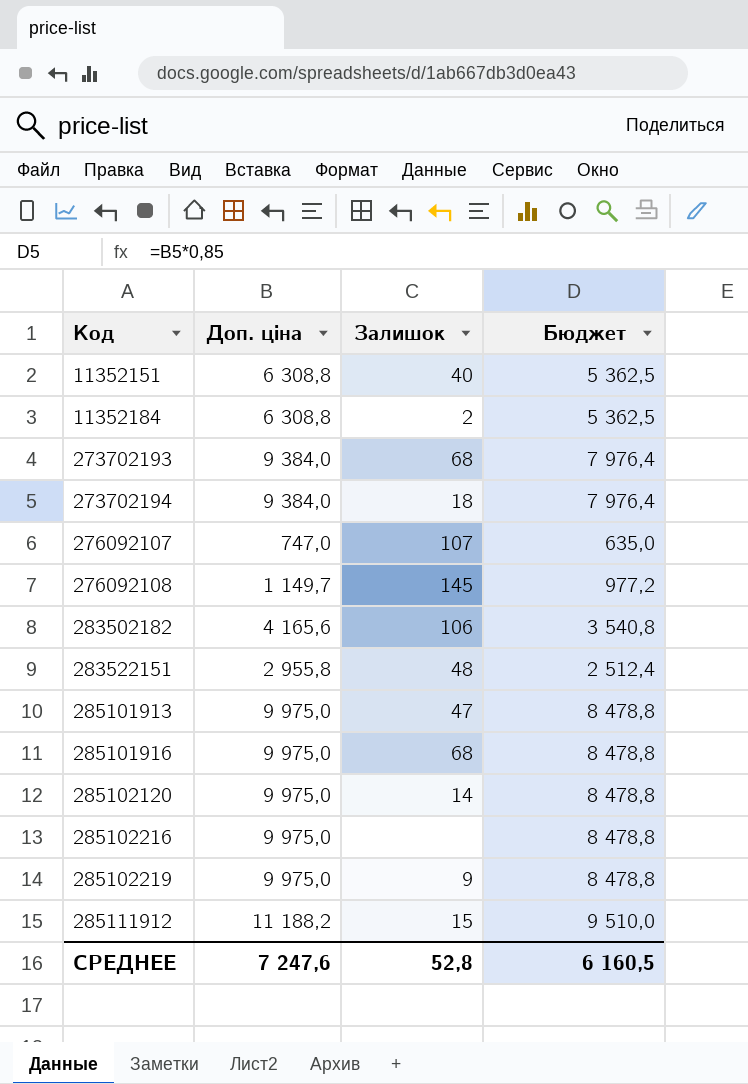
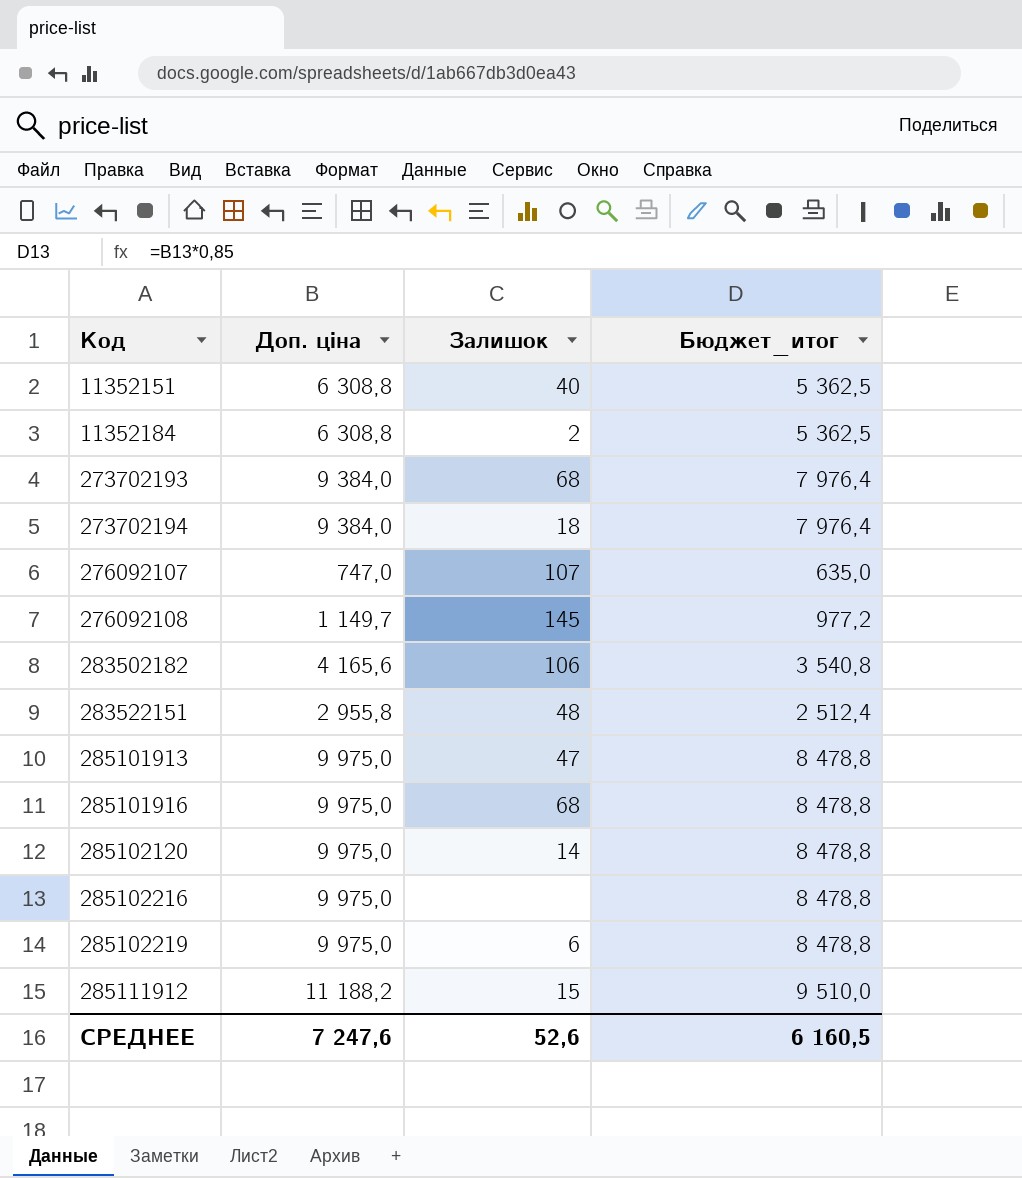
column name: Бюджет -> Бюджет_итог
285102219 | Залишок: 9 -> 6
СРЕДНЕЕ | Залишок: 52,8 -> 52,6

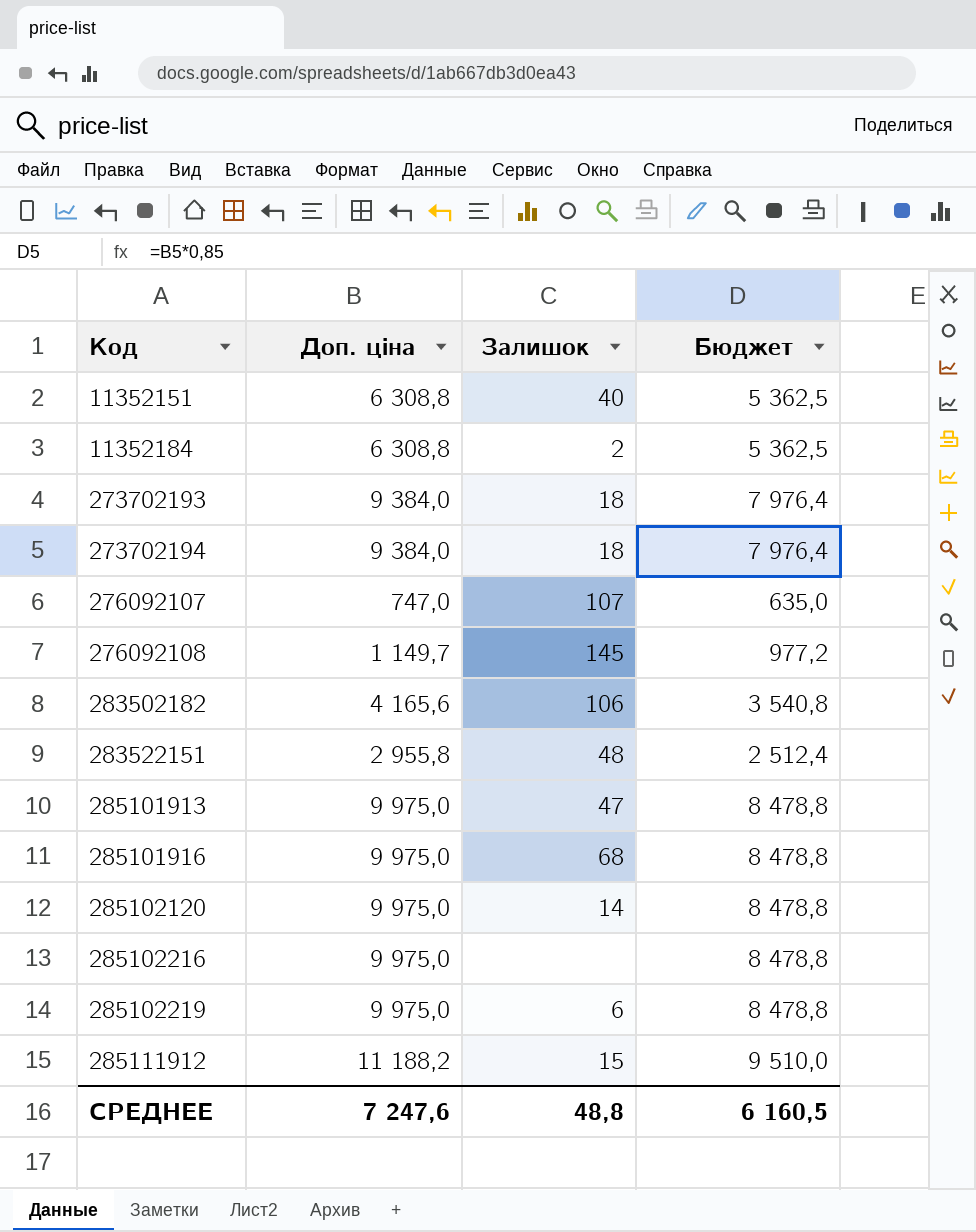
column name: Бюджет_итог -> Бюджет
273702193 | Залишок: 68 -> 18
СРЕДНЕЕ | Залишок: 52,6 -> 48,8

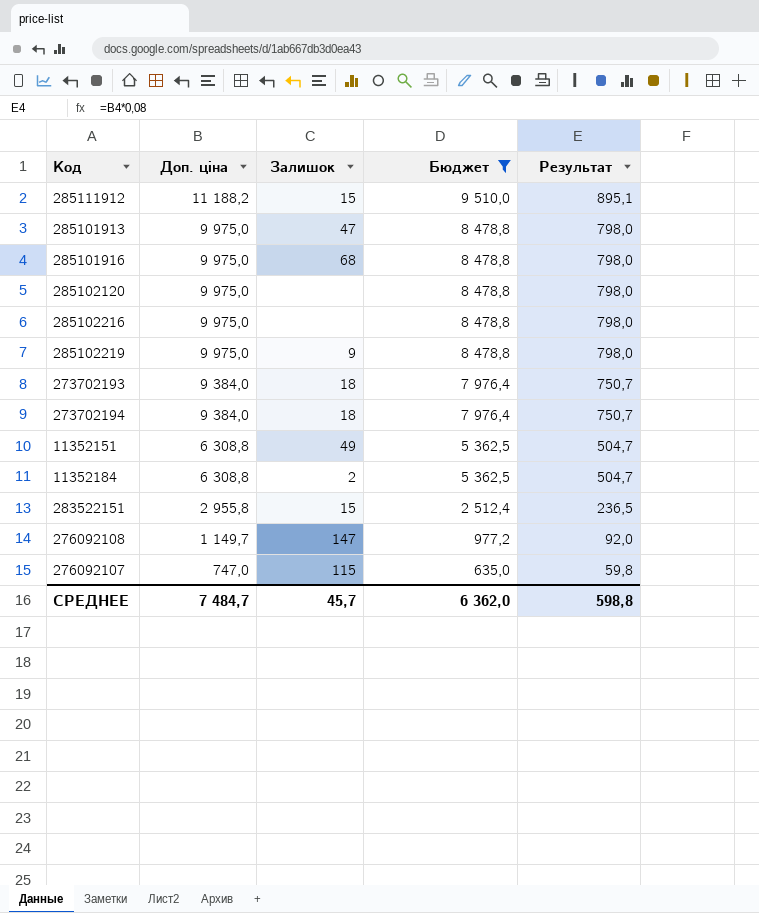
filter: none -> Бюджет != 3 540,8
row order: Код ascending -> Доп. ціна descending
column Результат | formula: none -> [Доп. ціна] * 0,08
285102120 | Залишок: 14 -> none
285102219 | Залишок: 6 -> 9
11352151 | Залишок: 40 -> 49
283522151 | Залишок: 48 -> 15
276092108 | Залишок: 145 -> 147
276092107 | Залишок: 107 -> 115
СРЕДНЕЕ | Доп. ціна: 7 247,6 -> 7 484,7
СРЕДНЕЕ | Залишок: 48,8 -> 45,7
СРЕДНЕЕ | Бюджет: 6 160,5 -> 6 362,0

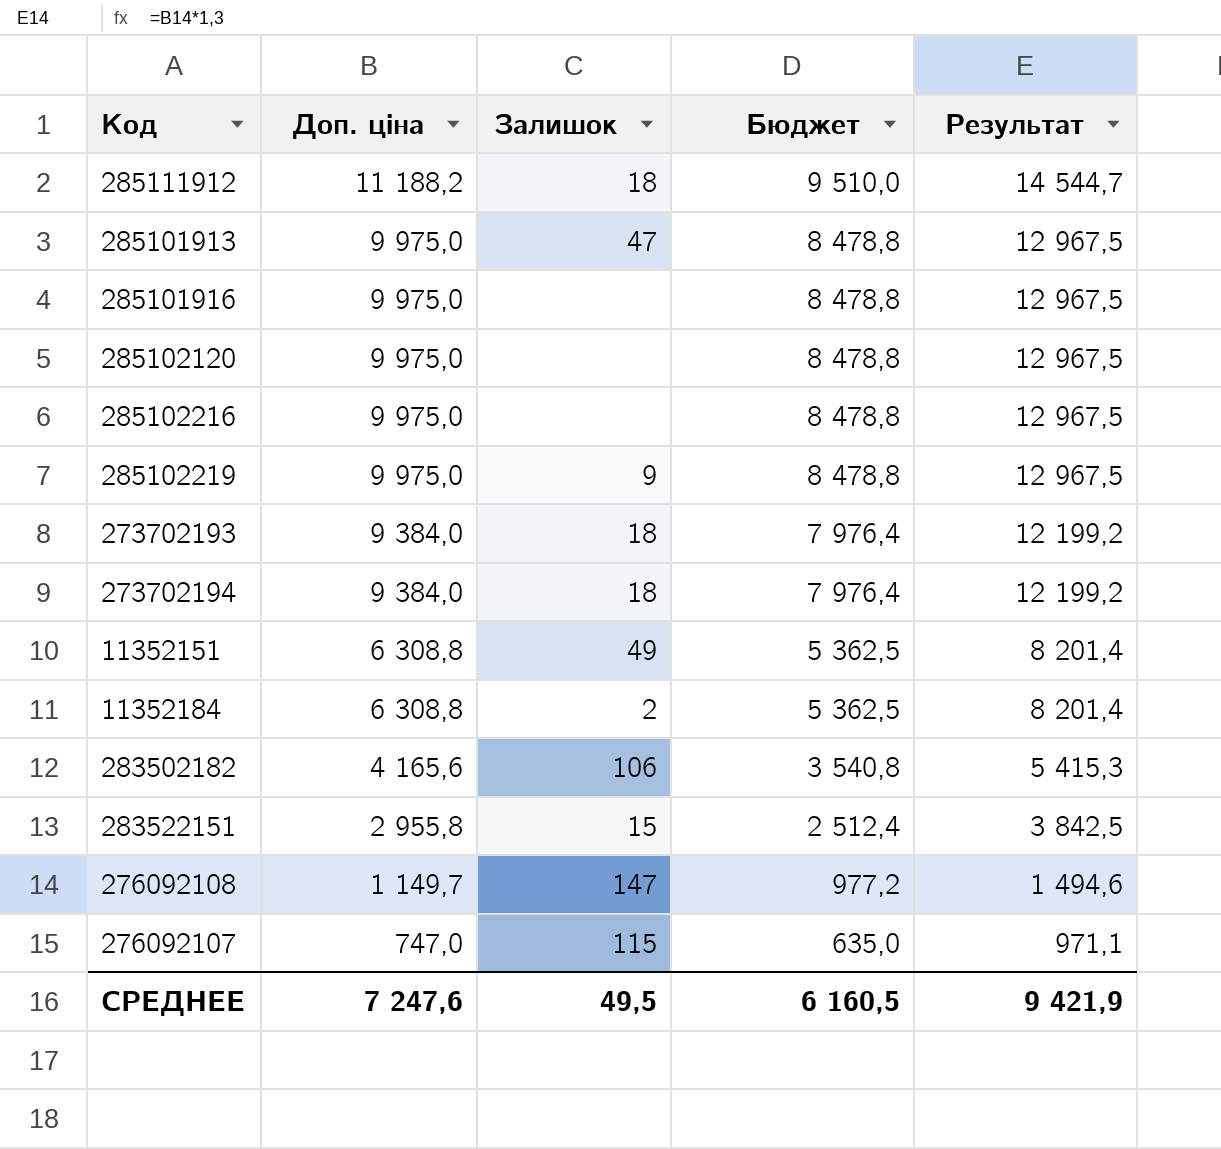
filter: Бюджет != 3 540,8 -> none
column Результат | formula: [Доп. ціна] * 0,08 -> [Доп. ціна] * 1,3
285111912 | Залишок: 15 -> 18
285101916 | Залишок: 68 -> none
СРЕДНЕЕ | Доп. ціна: 7 484,7 -> 7 247,6
СРЕДНЕЕ | Залишок: 45,7 -> 49,5
СРЕДНЕЕ | Бюджет: 6 362,0 -> 6 160,5
СРЕДНЕЕ | Результат: 598,8 -> 9 421,9

